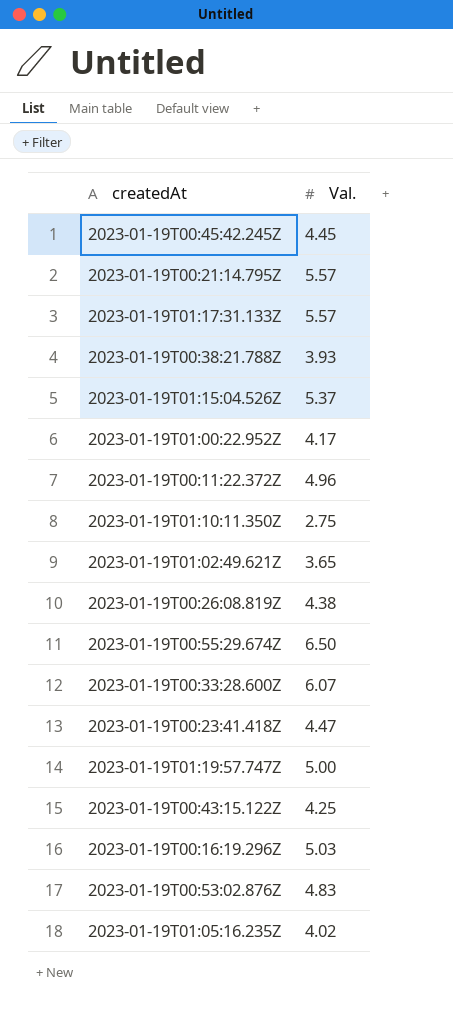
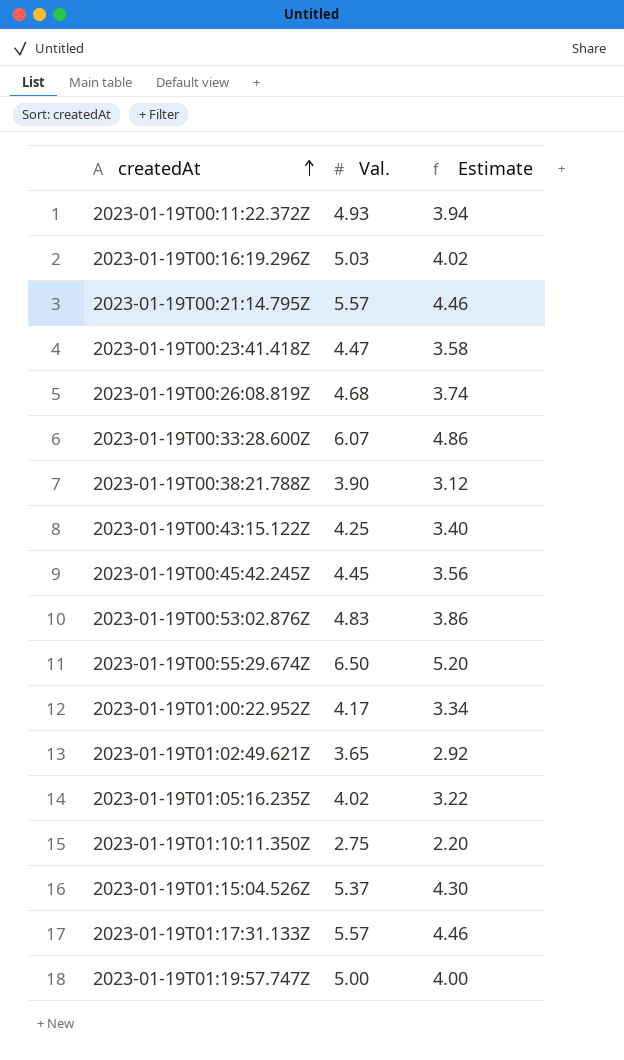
row order: none -> createdAt ascending
column Estimate | formula: none -> [Val.] * 0.8
2023-01-19T00:11:22.372Z | Val.: 4.96 -> 4.93
2023-01-19T00:26:08.819Z | Val.: 4.38 -> 4.68
2023-01-19T00:38:21.788Z | Val.: 3.93 -> 3.90

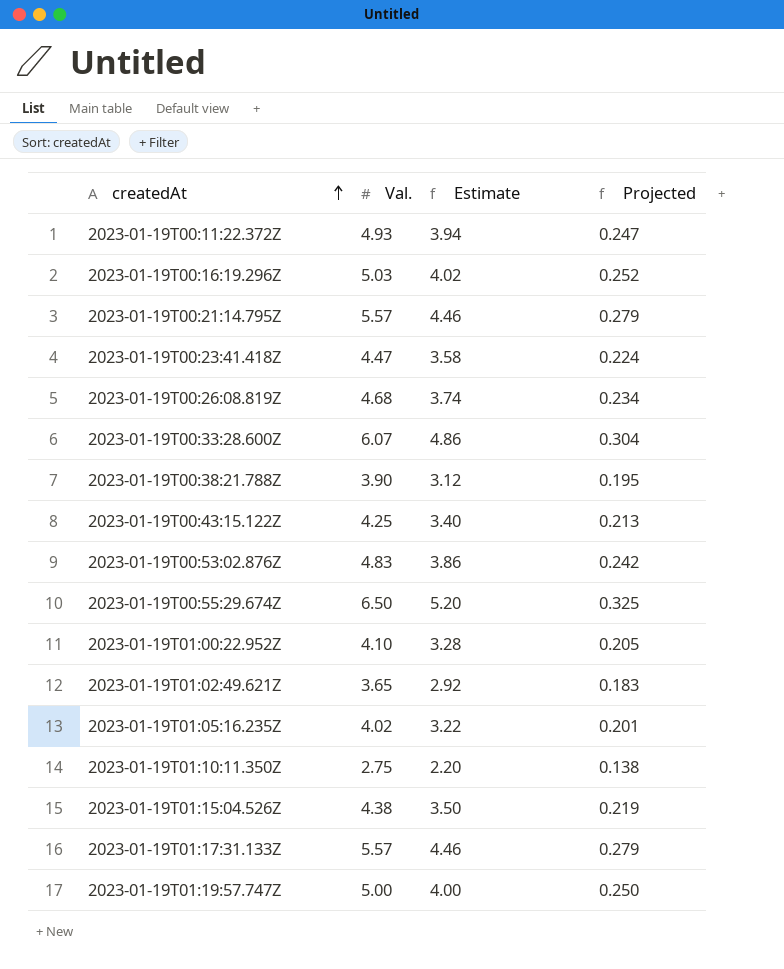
column Projected | formula: none -> [Val.] * 0.05
row 2023-01-19T00:45:42.245Z: 4.45 | 3.56 -> none
2023-01-19T01:00:22.952Z | Val.: 4.17 -> 4.10
2023-01-19T01:00:22.952Z | Estimate: 3.34 -> 3.28
2023-01-19T01:15:04.526Z | Val.: 5.37 -> 4.38
2023-01-19T01:15:04.526Z | Estimate: 4.30 -> 3.50

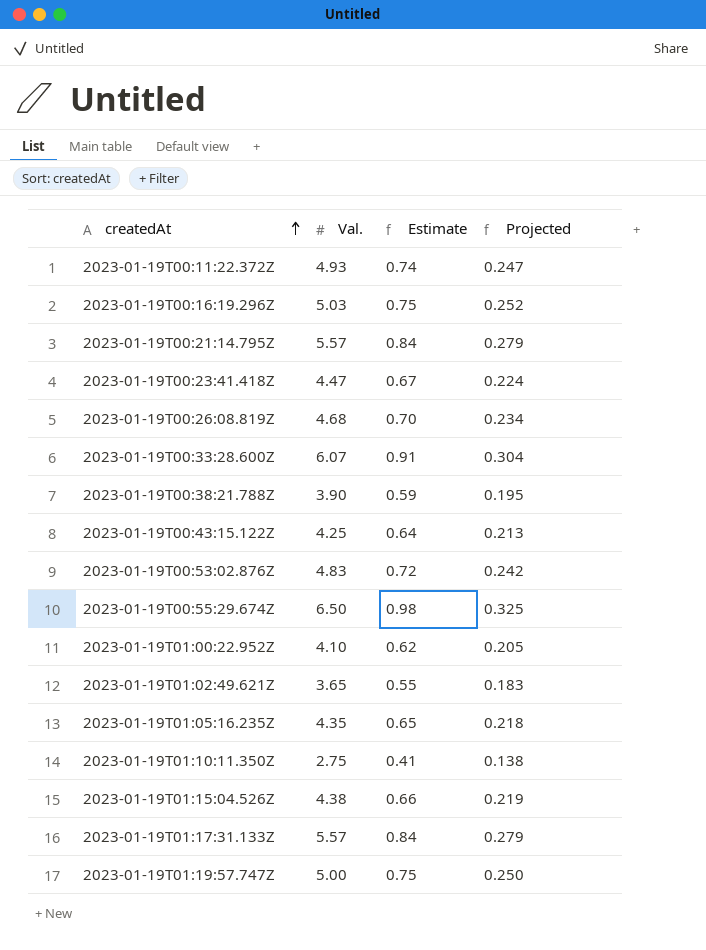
column Estimate | formula: [Val.] * 0.8 -> [Val.] * 0.15
2023-01-19T01:05:16.235Z | Val.: 4.02 -> 4.35
2023-01-19T01:05:16.235Z | Projected: 0.201 -> 0.218

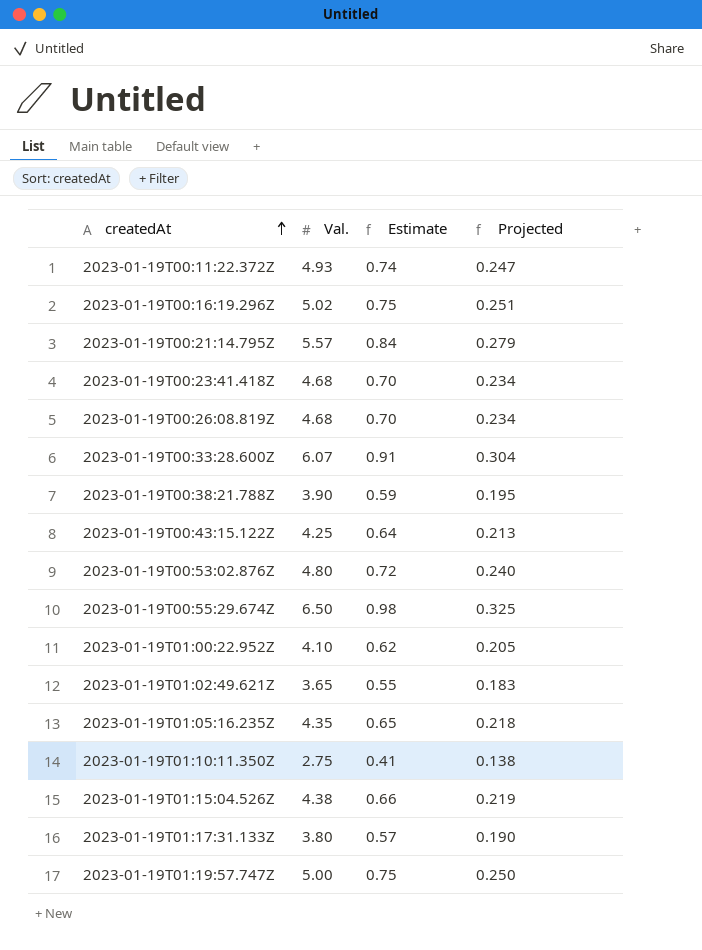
2023-01-19T00:16:19.296Z | Val.: 5.03 -> 5.02
2023-01-19T00:16:19.296Z | Projected: 0.252 -> 0.251
2023-01-19T00:23:41.418Z | Val.: 4.47 -> 4.68
2023-01-19T00:23:41.418Z | Estimate: 0.67 -> 0.70
2023-01-19T00:23:41.418Z | Projected: 0.224 -> 0.234
2023-01-19T00:53:02.876Z | Val.: 4.83 -> 4.80
2023-01-19T00:53:02.876Z | Projected: 0.242 -> 0.240
2023-01-19T01:17:31.133Z | Val.: 5.57 -> 3.80
2023-01-19T01:17:31.133Z | Estimate: 0.84 -> 0.57
2023-01-19T01:17:31.133Z | Projected: 0.279 -> 0.190

